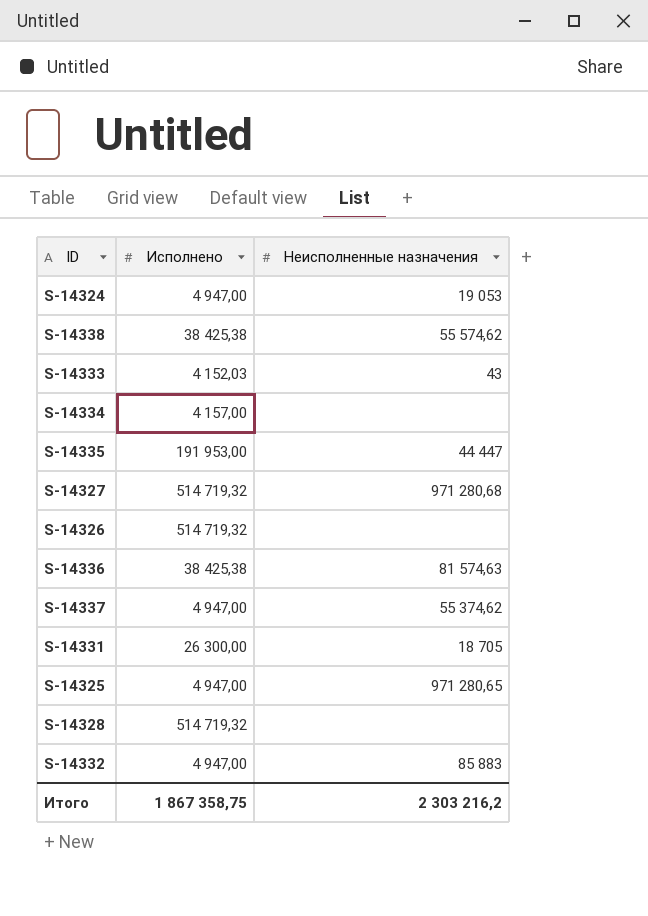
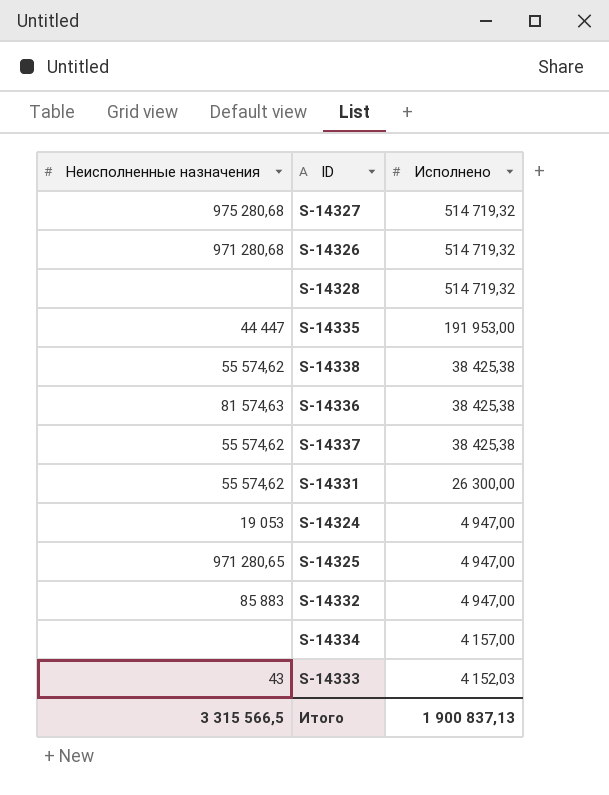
row order: none -> Исполнено descending
column Неисполненные назначения | position: 3 -> 1
S-14327 | Неисполненные назначения: 971 280,68 -> 975 280,68
S-14326 | Неисполненные назначения: none -> 971 280,68
S-14337 | Неисполненные назначения: 55 374,62 -> 55 574,62
S-14337 | Исполнено: 4 947,00 -> 38 425,38
S-14331 | Неисполненные назначения: 18 705 -> 55 574,62
Итого | Неисполненные назначения: 2 303 216,2 -> 3 315 566,5
Итого | Исполнено: 1 867 358,75 -> 1 900 837,13

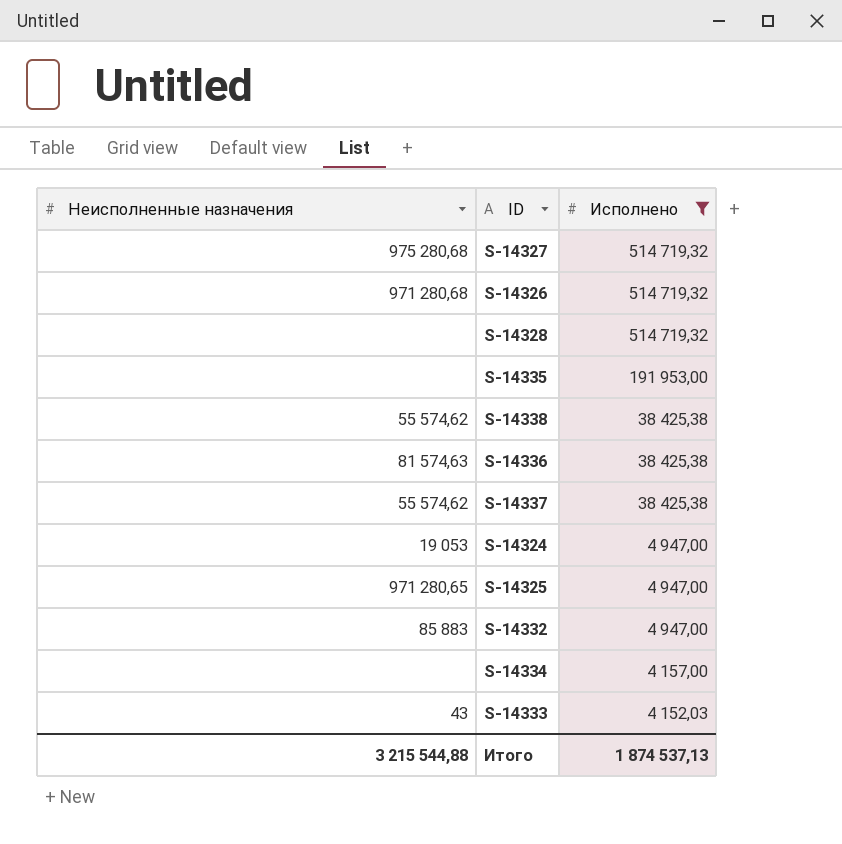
filter: none -> Исполнено != 26 300,00
S-14335 | Неисполненные назначения: 44 447 -> none
Итого | Неисполненные назначения: 3 315 566,5 -> 3 215 544,88
Итого | Исполнено: 1 900 837,13 -> 1 874 537,13

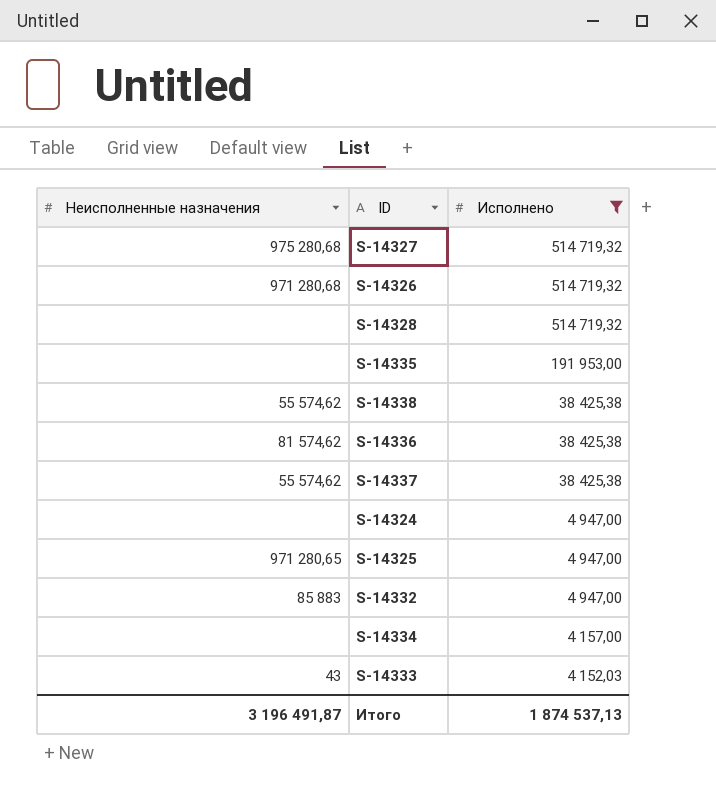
S-14336 | Неисполненные назначения: 81 574,63 -> 81 574,62
S-14324 | Неисполненные назначения: 19 053 -> none
Итого | Неисполненные назначения: 3 215 544,88 -> 3 196 491,87

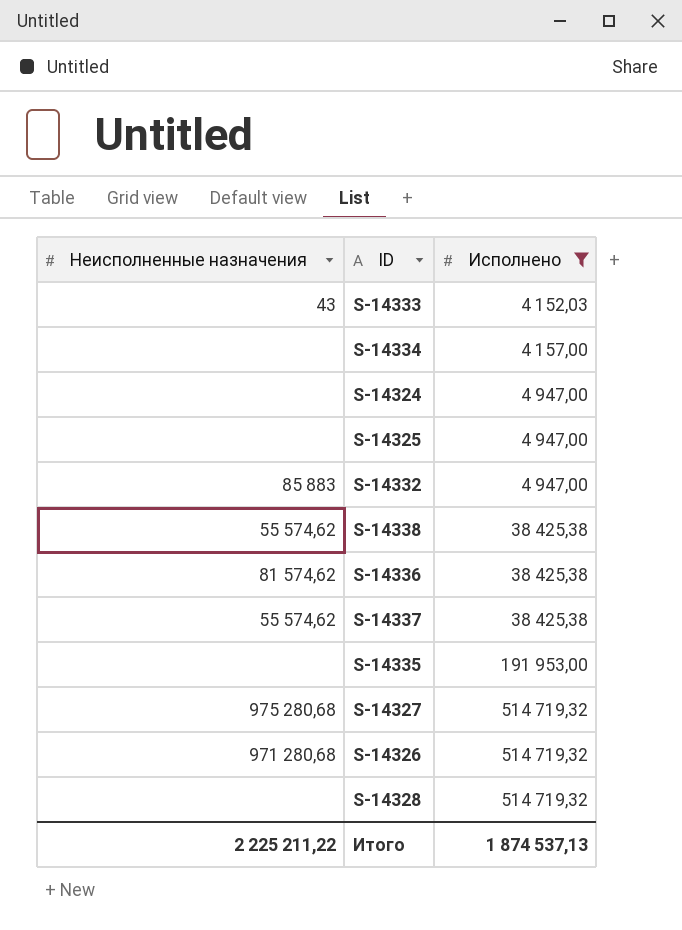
row order: Исполнено descending -> Исполнено ascending
S-14325 | Неисполненные назначения: 971 280,65 -> none
Итого | Неисполненные назначения: 3 196 491,87 -> 2 225 211,22

